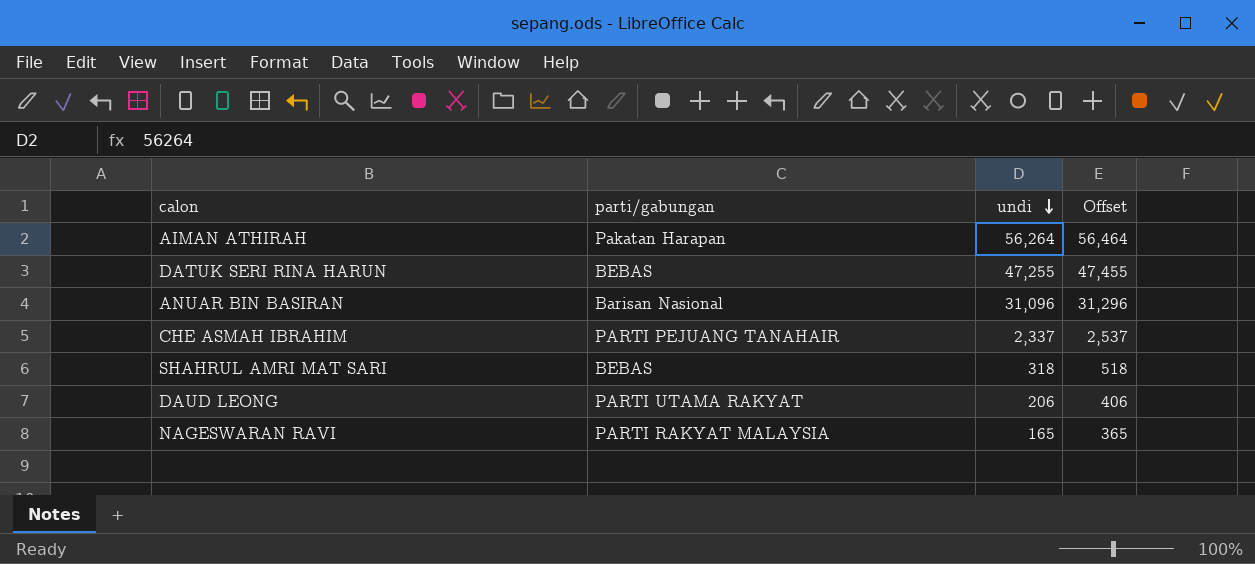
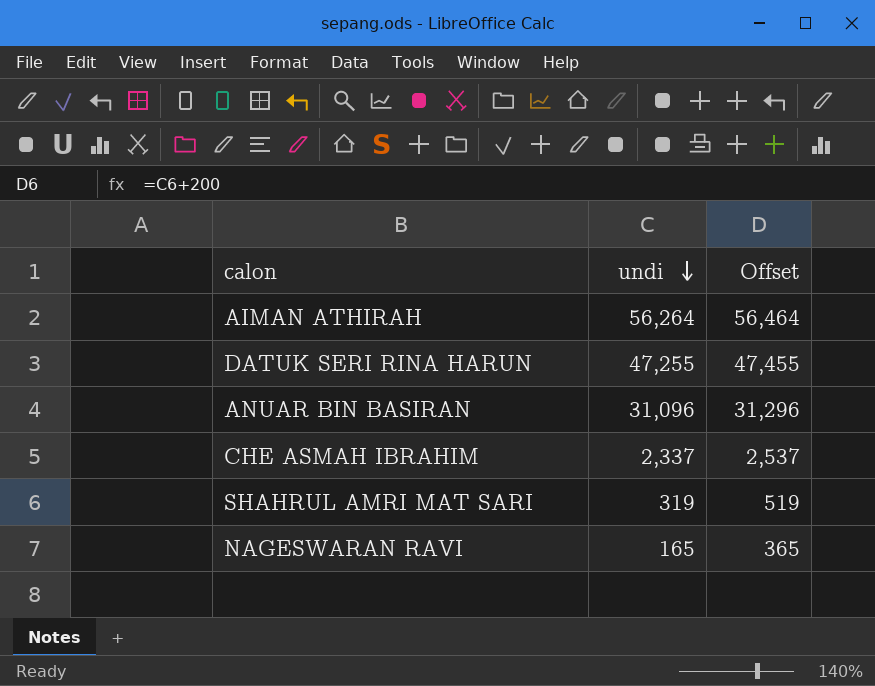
column parti/gabungan | position: 2 -> none
row DAUD LEONG: PARTI UTAMA RAKYAT | 206 | 406 -> none
SHAHRUL AMRI MAT SARI | undi: 318 -> 319
SHAHRUL AMRI MAT SARI | Offset: 518 -> 519

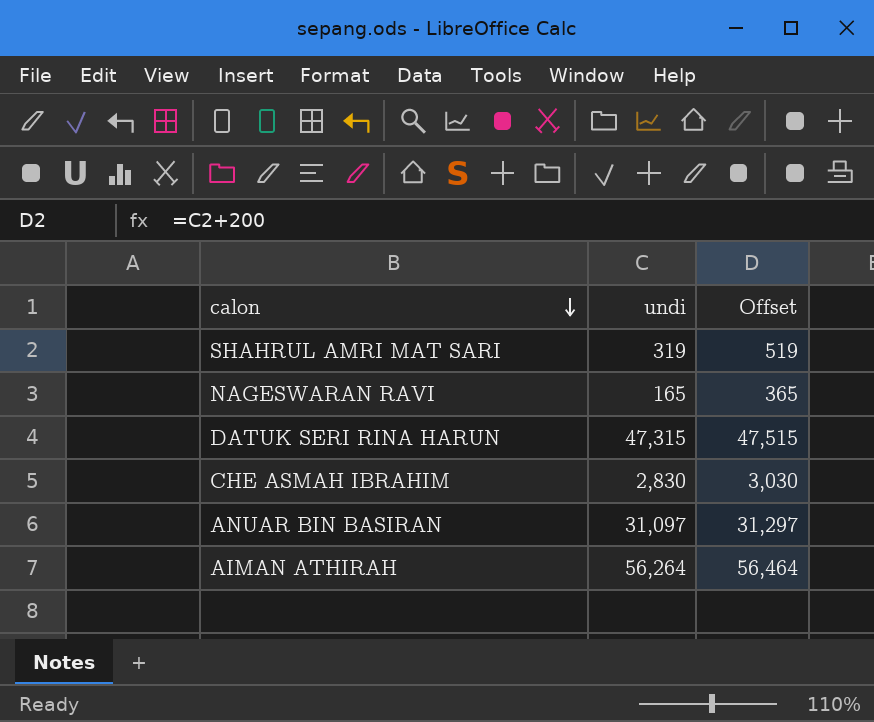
row order: undi descending -> calon descending
DATUK SERI RINA HARUN | undi: 47,255 -> 47,315
DATUK SERI RINA HARUN | Offset: 47,455 -> 47,515
CHE ASMAH IBRAHIM | undi: 2,337 -> 2,830
CHE ASMAH IBRAHIM | Offset: 2,537 -> 3,030
ANUAR BIN BASIRAN | undi: 31,096 -> 31,097
ANUAR BIN BASIRAN | Offset: 31,296 -> 31,297

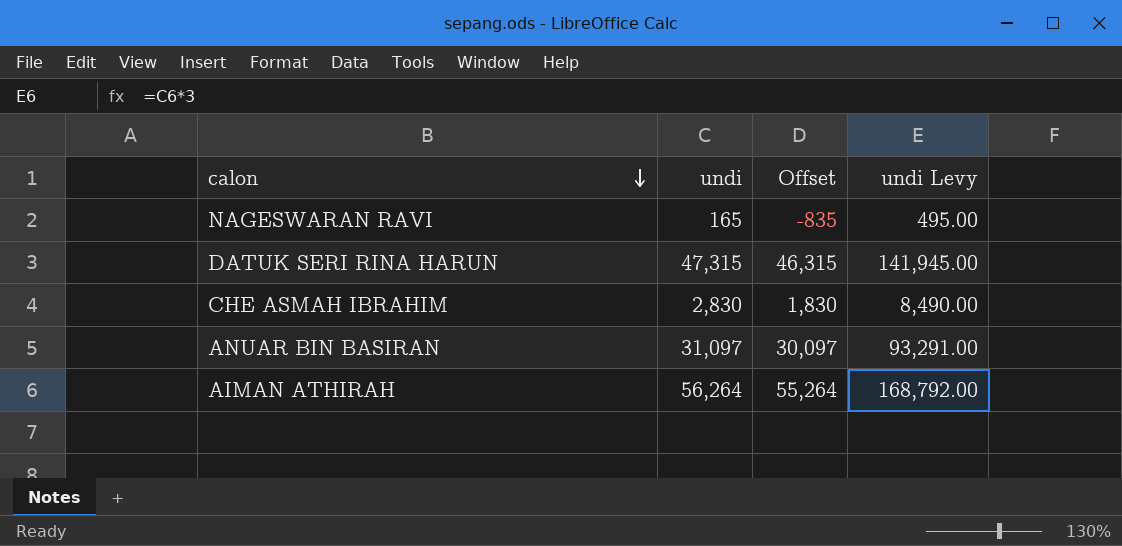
column Offset | formula: [undi] + 200 -> [undi] - 1000
column undi Levy | formula: none -> [undi] * 3
row SHAHRUL AMRI MAT SARI: 319 | 519 -> none

